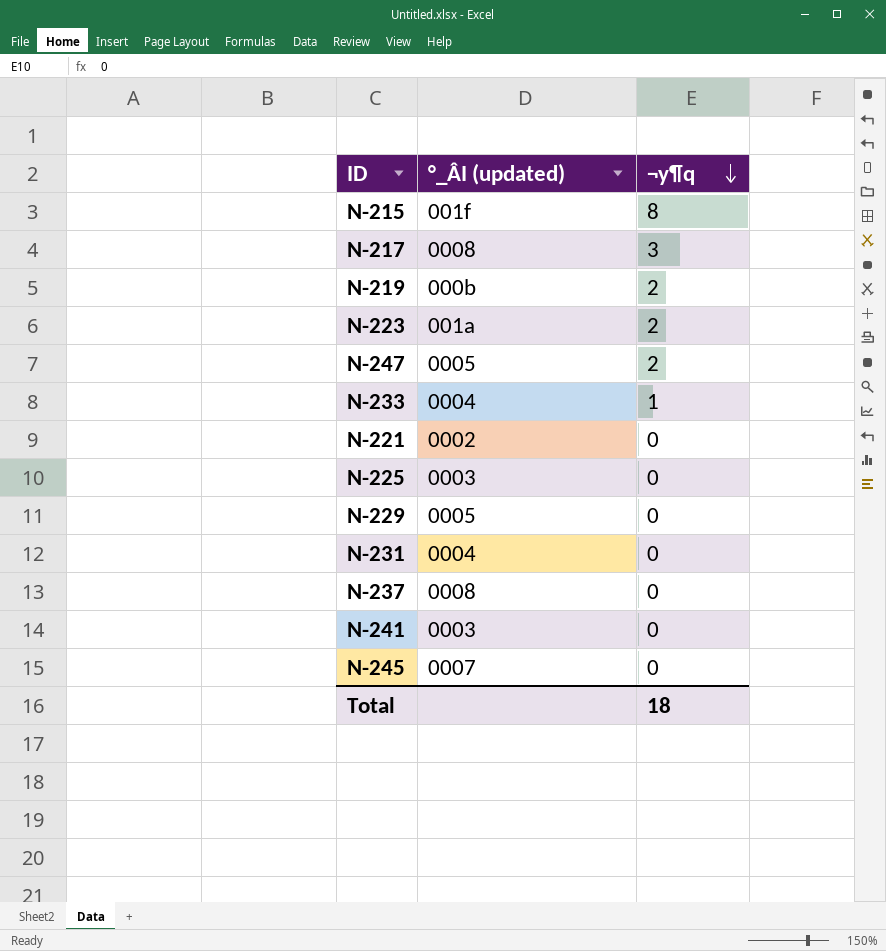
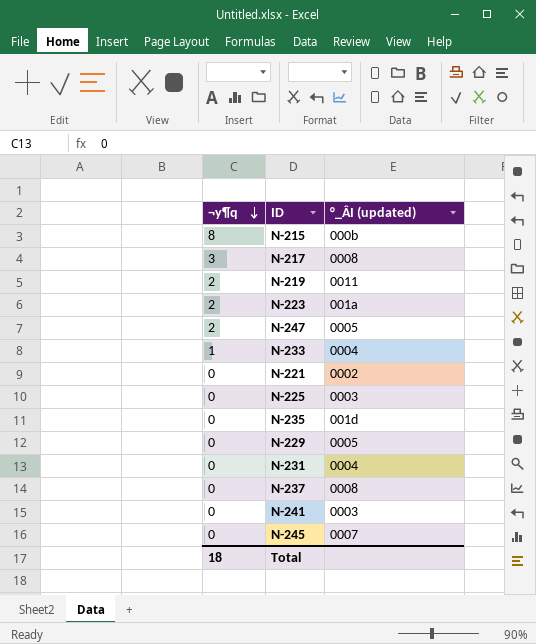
column ¬y¶q | position: 3 -> 1
N-215 | °_ÂI (updated): 001f -> 000b
N-219 | °_ÂI (updated): 000b -> 0011
row N-235: none -> 0 | 001d

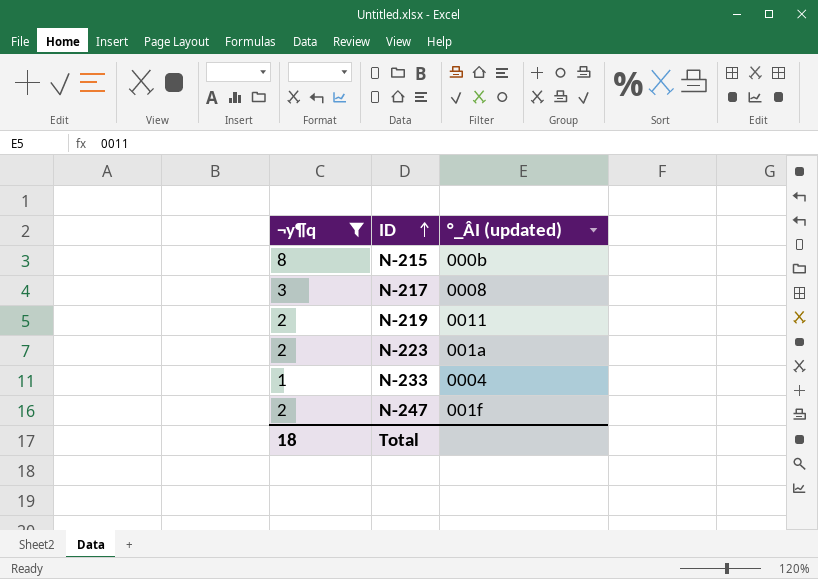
filter: none -> ¬y¶q != 0
row order: ¬y¶q descending -> ID ascending
N-247 | °_ÂI (updated): 0005 -> 001f

